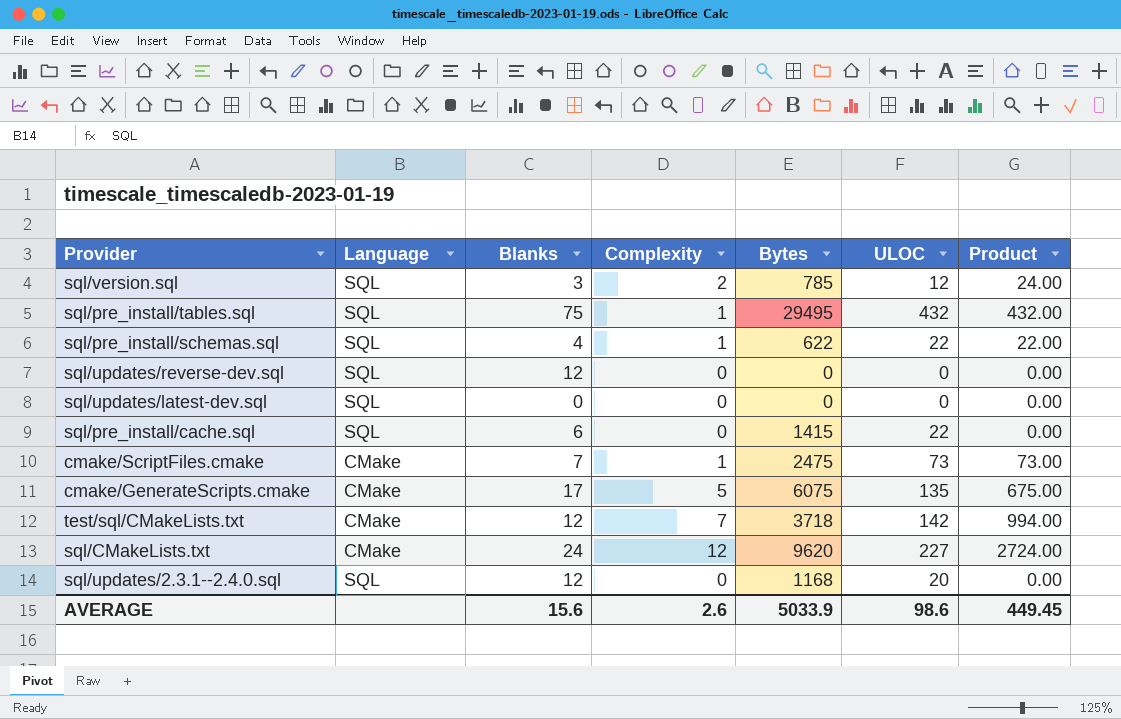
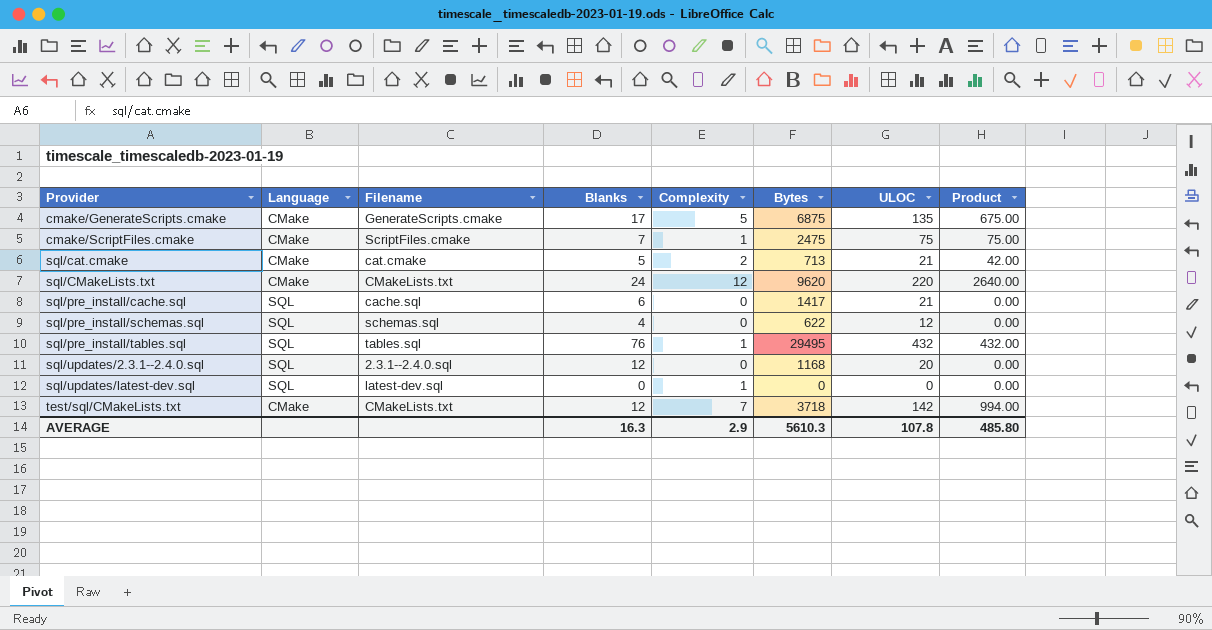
row order: none -> Provider ascending
column Filename | position: none -> 3
row sql/version.sql: SQL | 3 | 2 | 785 | 12 | 24.00 -> none
row sql/updates/reverse-dev.sql: SQL | 12 | 0 | 0 | 0 | 0.00 -> none
cmake/GenerateScripts.cmake | Bytes: 6075 -> 6875
cmake/ScriptFiles.cmake | ULOC: 73 -> 75
cmake/ScriptFiles.cmake | Product: 73.00 -> 75.00
row sql/cat.cmake: none -> CMake | cat.cmake | 5 | 2 | 713 | 21 | 42.00
sql/CMakeLists.txt | ULOC: 227 -> 220
sql/CMakeLists.txt | Product: 2724.00 -> 2640.00
sql/pre_install/cache.sql | Bytes: 1415 -> 1417
sql/pre_install/cache.sql | ULOC: 22 -> 21
sql/pre_install/schemas.sql | Complexity: 1 -> 0
sql/pre_install/schemas.sql | ULOC: 22 -> 12
sql/pre_install/schemas.sql | Product: 22.00 -> 0.00
sql/pre_install/tables.sql | Blanks: 75 -> 76
sql/updates/latest-dev.sql | Complexity: 0 -> 1
AVERAGE | Blanks: 15.6 -> 16.3
AVERAGE | Complexity: 2.6 -> 2.9
AVERAGE | Bytes: 5033.9 -> 5610.3
AVERAGE | ULOC: 98.6 -> 107.8
AVERAGE | Product: 449.45 -> 485.80

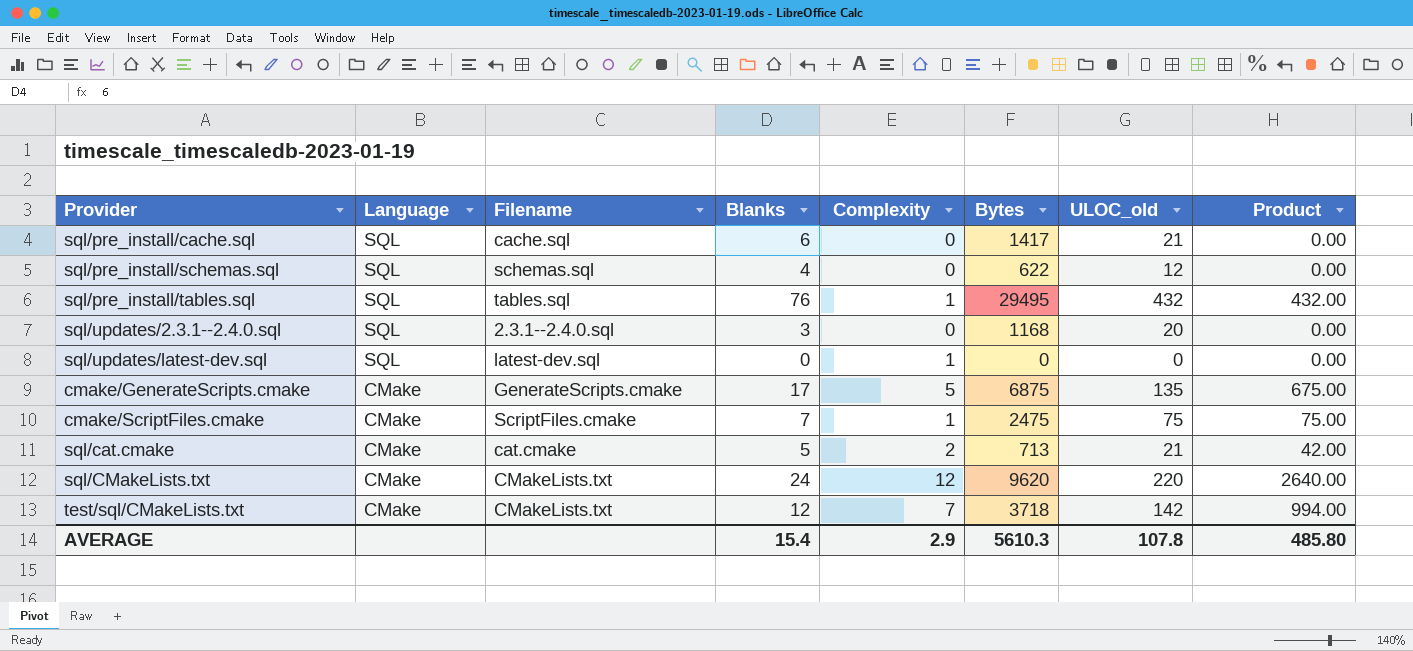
row order: Provider ascending -> Language descending
column name: ULOC -> ULOC_old
sql/updates/2.3.1--2.4.0.sql | Blanks: 12 -> 3
AVERAGE | Blanks: 16.3 -> 15.4

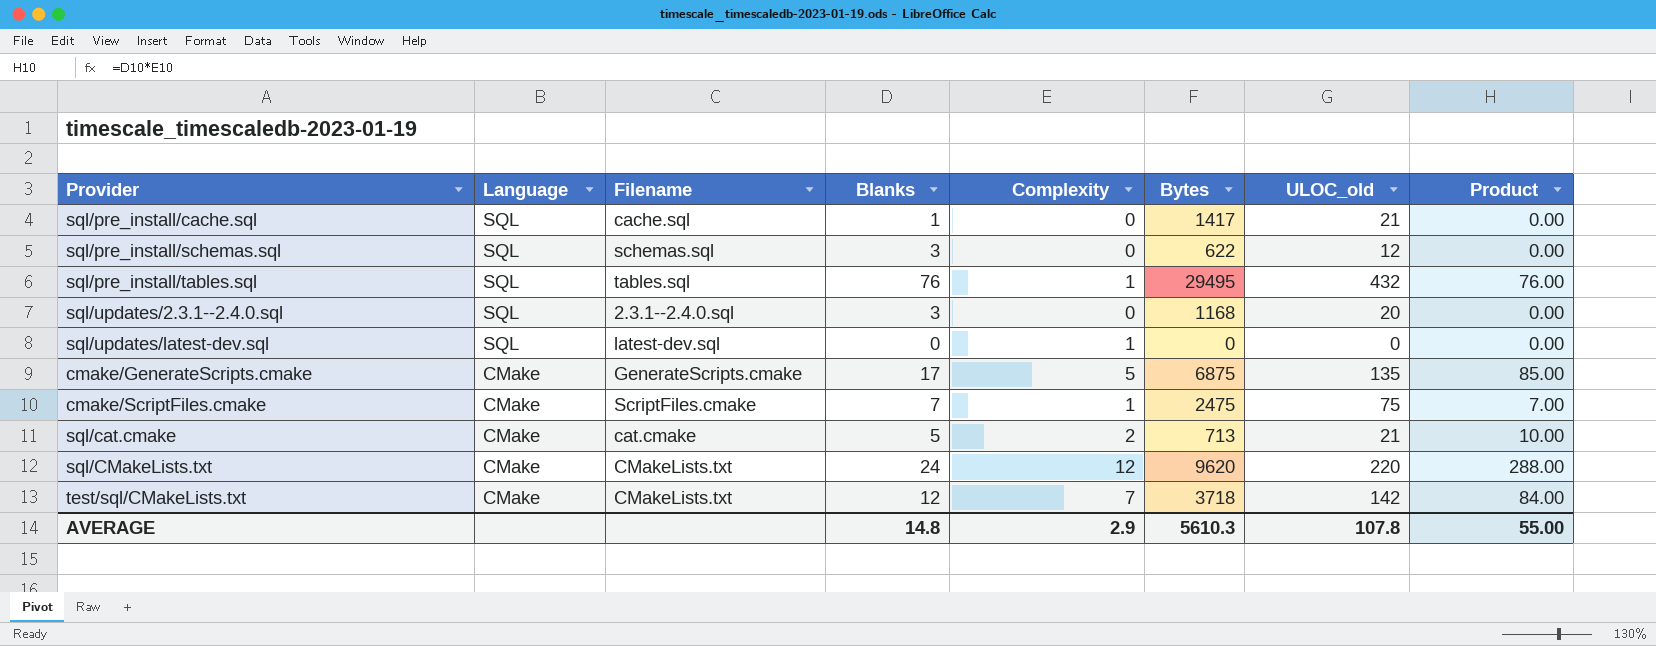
column Product | formula: [Complexity] * [ULOC_old] -> [Blanks] * [Complexity]
sql/pre_install/cache.sql | Blanks: 6 -> 1
sql/pre_install/schemas.sql | Blanks: 4 -> 3
AVERAGE | Blanks: 15.4 -> 14.8
AVERAGE | Product: 485.80 -> 55.00

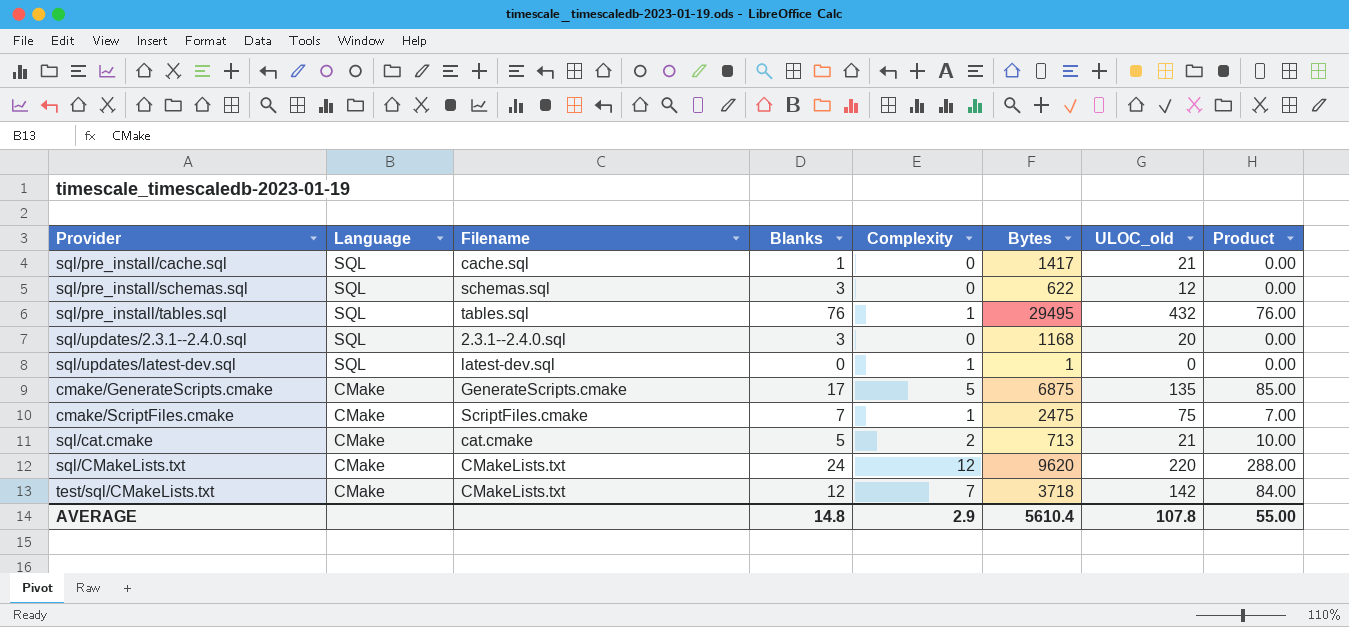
sql/updates/latest-dev.sql | Bytes: 0 -> 1
AVERAGE | Bytes: 5610.3 -> 5610.4

